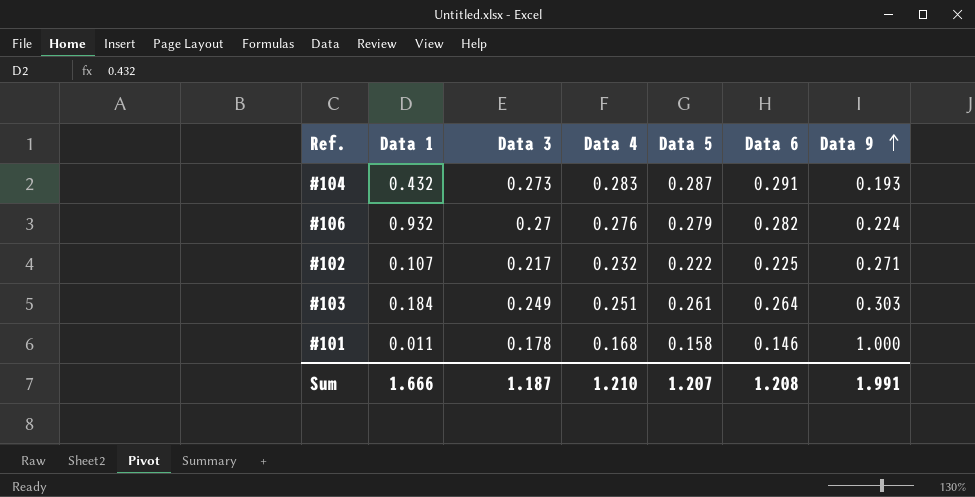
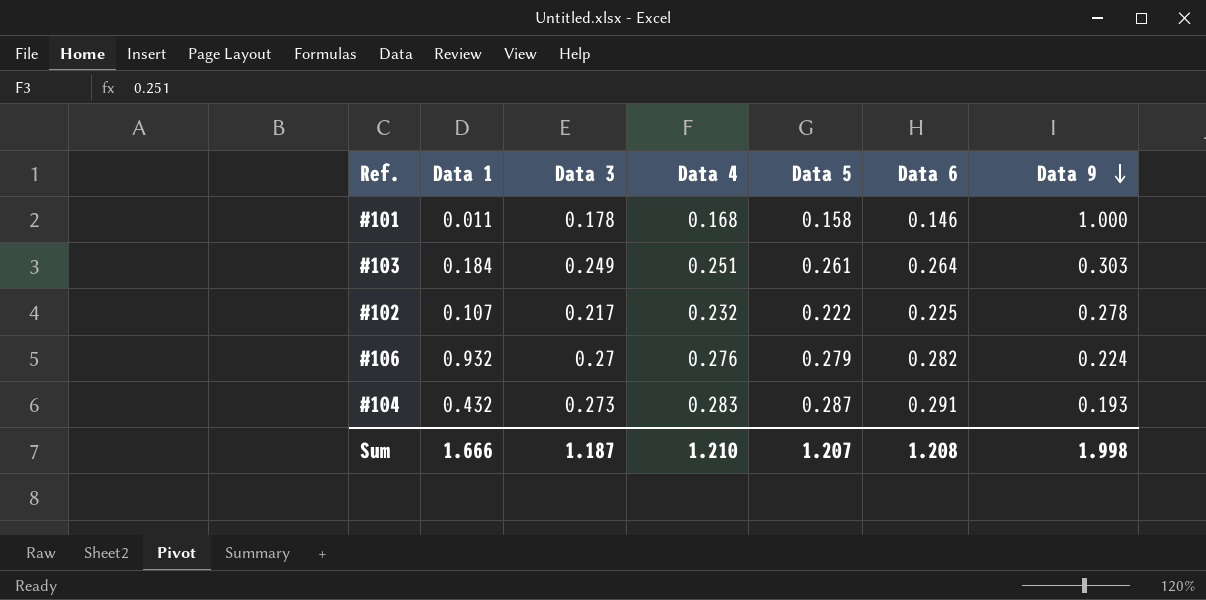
row order: Data 9 ascending -> Data 9 descending
#102 | Data 9: 0.271 -> 0.278
Sum | Data 9: 1.991 -> 1.998

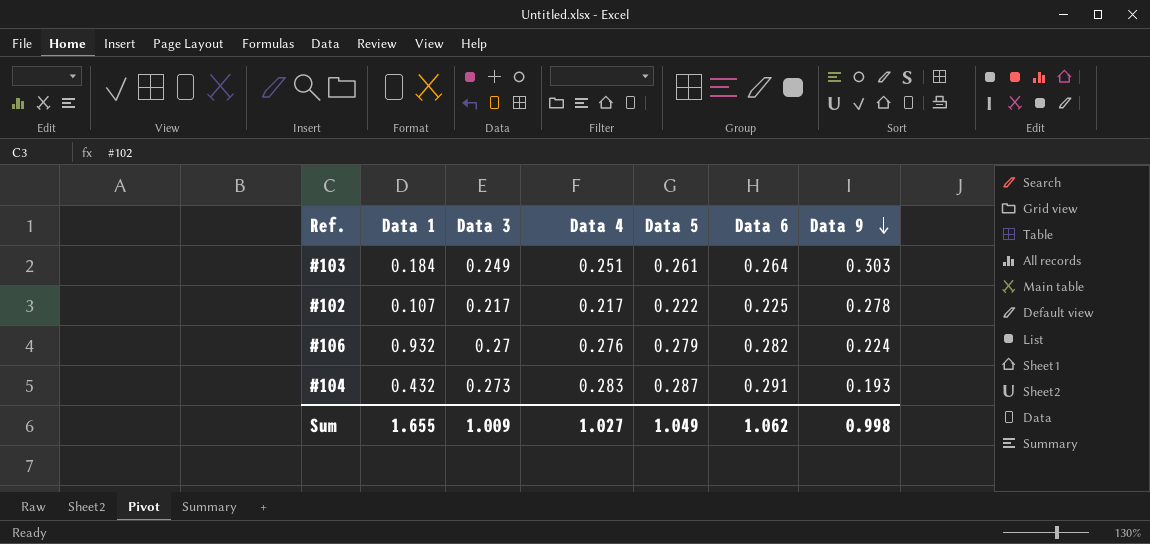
row #101: 0.011 | 0.178 | 0.168 | 0.158 | 0.146 | 1.000 -> none
#102 | Data 4: 0.232 -> 0.217
Sum | Data 1: 1.666 -> 1.655
Sum | Data 3: 1.187 -> 1.009
Sum | Data 4: 1.210 -> 1.027
Sum | Data 5: 1.207 -> 1.049
Sum | Data 6: 1.208 -> 1.062
Sum | Data 9: 1.998 -> 0.998

